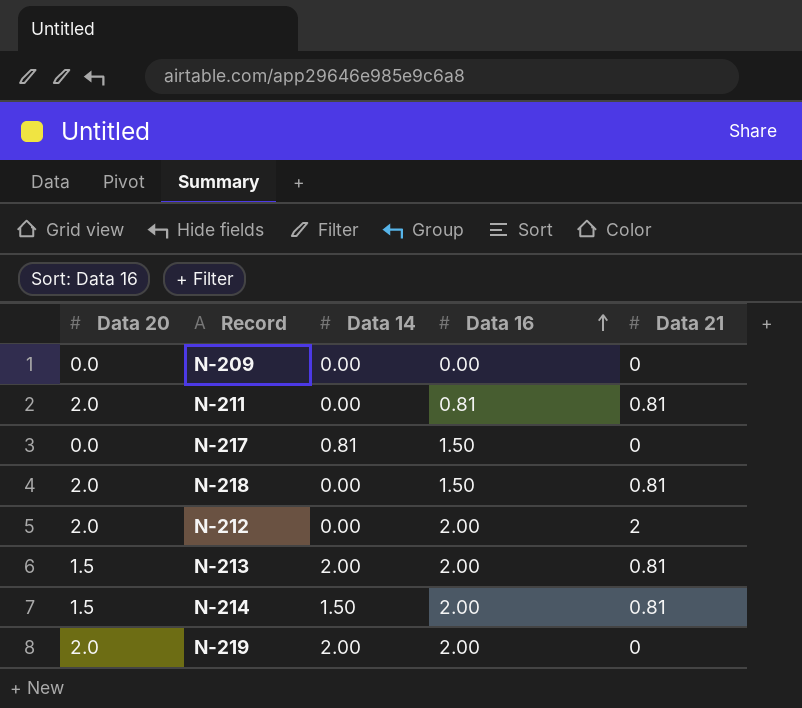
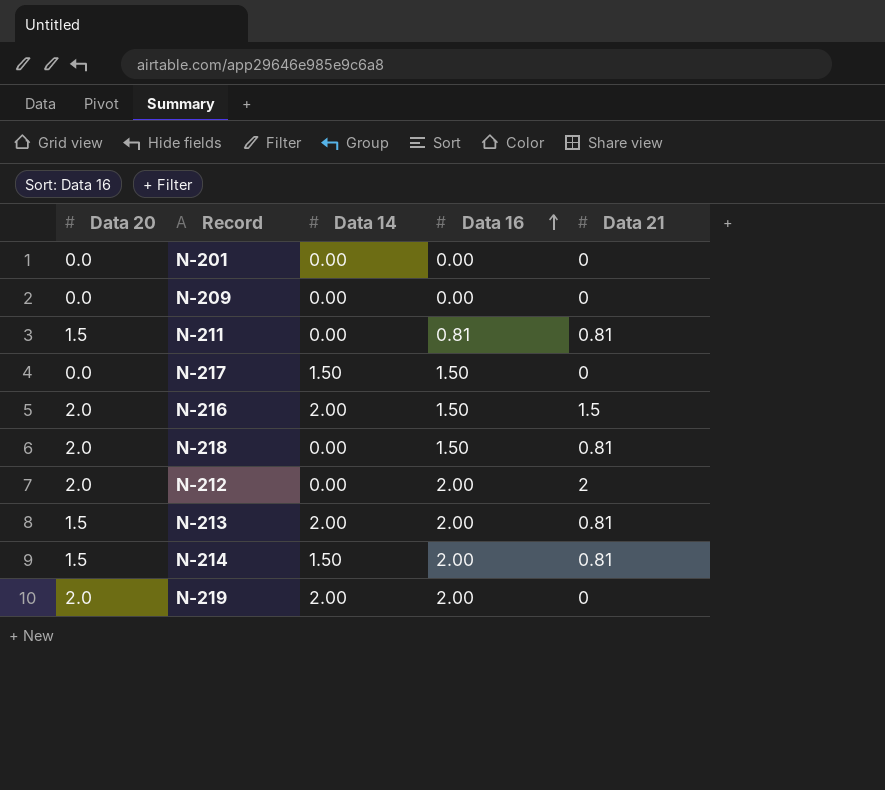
row N-201: none -> 0.0 | 0.00 | 0.00 | 0
N-211 | Data 20: 2.0 -> 1.5
N-217 | Data 14: 0.81 -> 1.50
row N-216: none -> 2.0 | 2.00 | 1.50 | 1.5

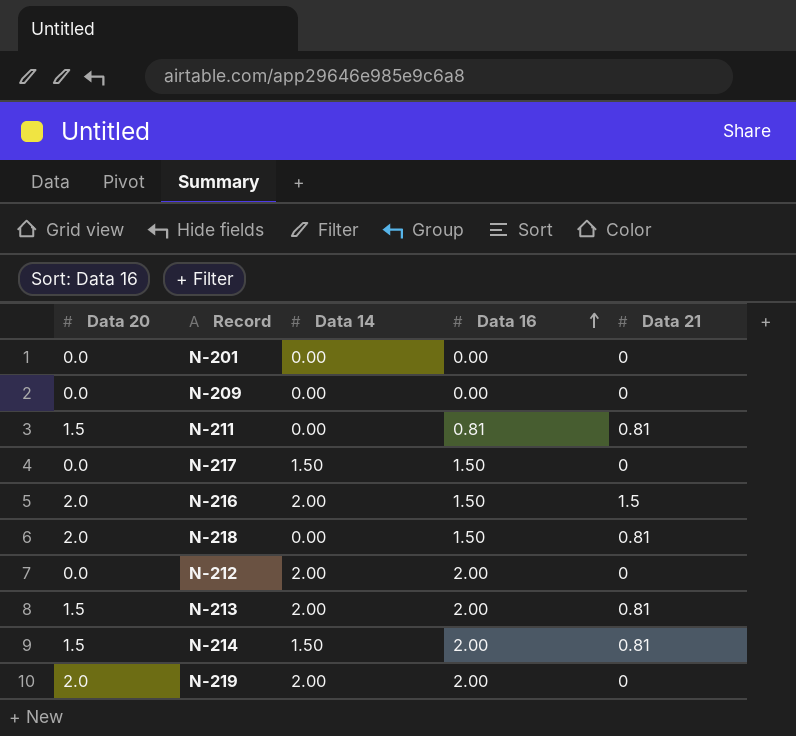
N-212 | Data 20: 2.0 -> 0.0
N-212 | Data 14: 0.00 -> 2.00
N-212 | Data 21: 2 -> 0

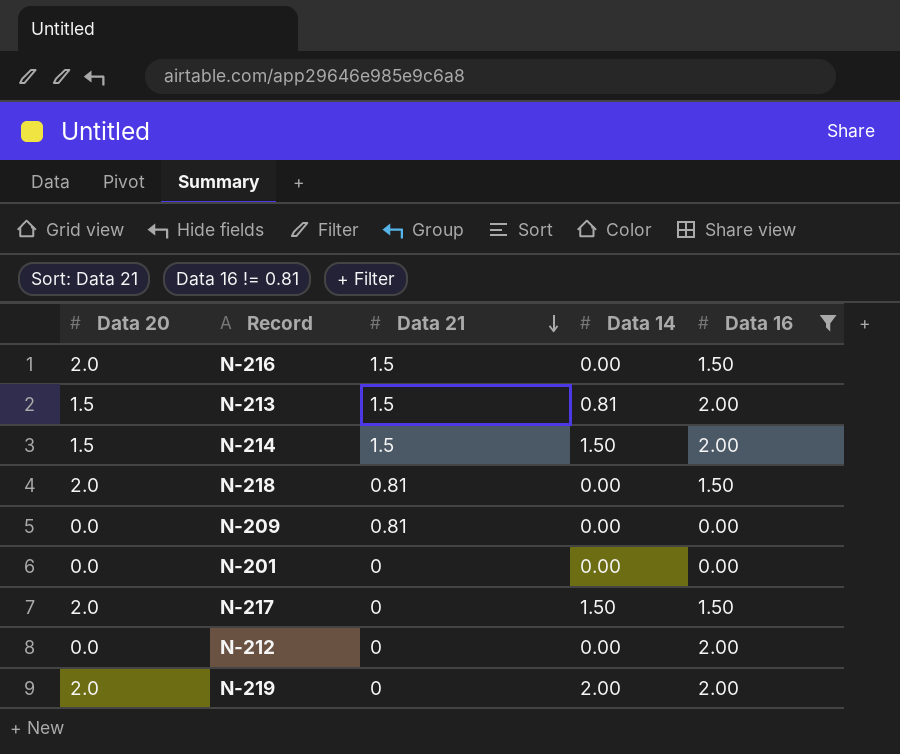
filter: none -> Data 16 != 0.81
row order: Data 16 ascending -> Data 21 descending
column Data 21 | position: 5 -> 3
N-216 | Data 14: 2.00 -> 0.00
N-213 | Data 21: 0.81 -> 1.5
N-213 | Data 14: 2.00 -> 0.81
N-214 | Data 21: 0.81 -> 1.5
N-209 | Data 21: 0 -> 0.81
N-217 | Data 20: 0.0 -> 2.0
N-212 | Data 14: 2.00 -> 0.00

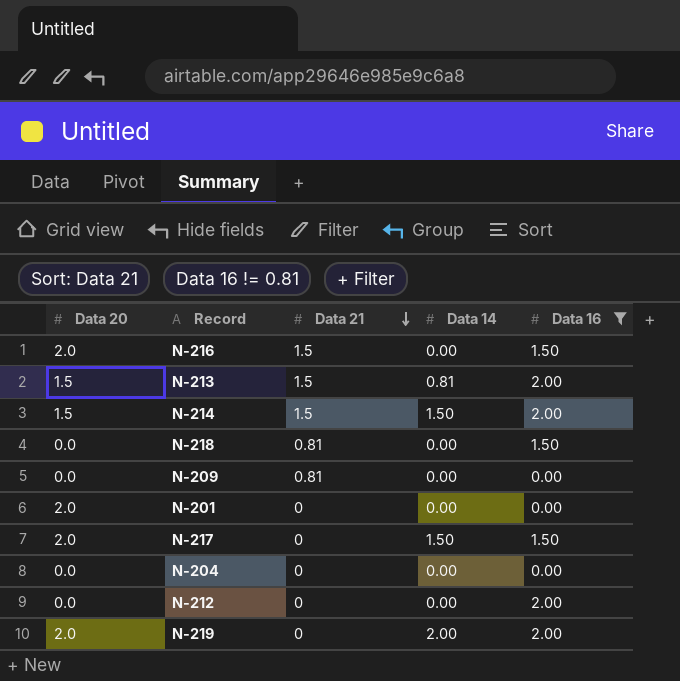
N-218 | Data 20: 2.0 -> 0.0
N-201 | Data 20: 0.0 -> 2.0
row N-204: none -> 0.0 | 0 | 0.00 | 0.00

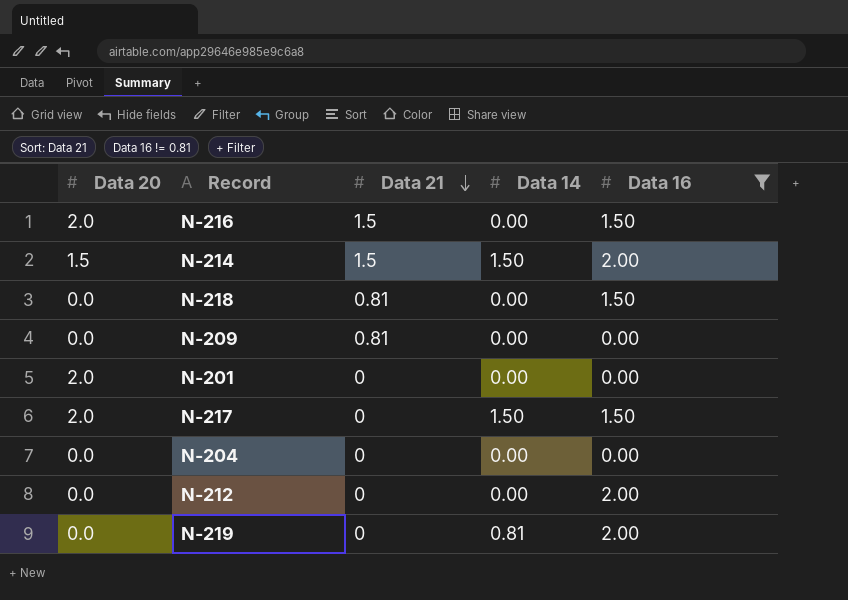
row N-213: 1.5 | 1.5 | 0.81 | 2.00 -> none
N-219 | Data 20: 2.0 -> 0.0
N-219 | Data 14: 2.00 -> 0.81

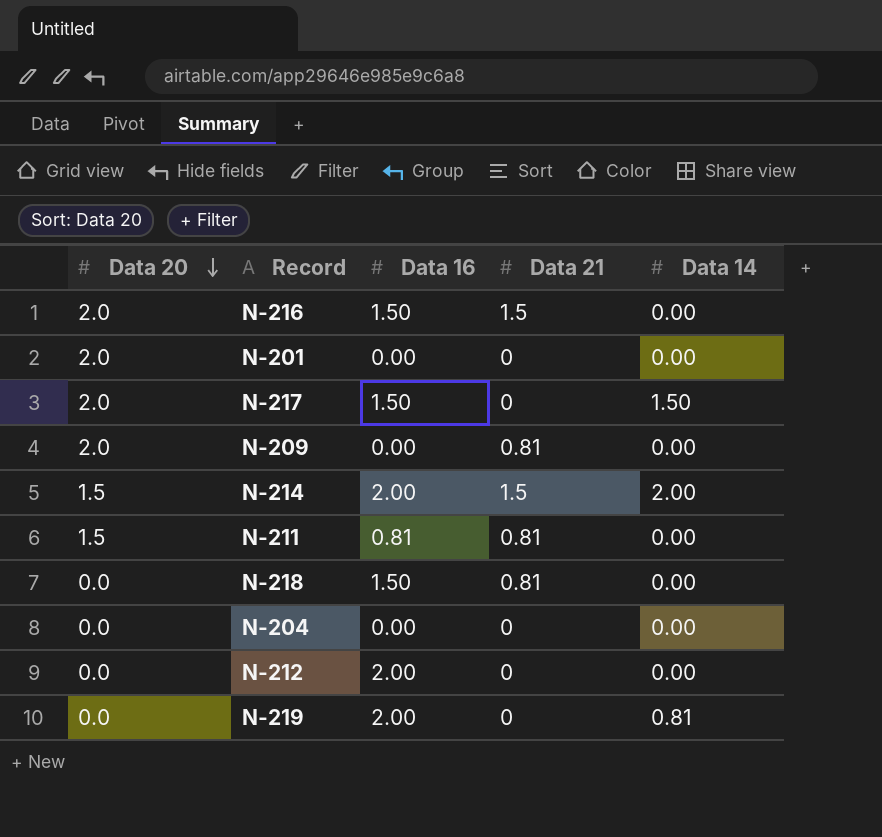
filter: Data 16 != 0.81 -> none
row order: Data 21 descending -> Data 20 descending
column Data 16 | position: 5 -> 3
N-209 | Data 20: 0.0 -> 2.0
N-214 | Data 14: 1.50 -> 2.00

